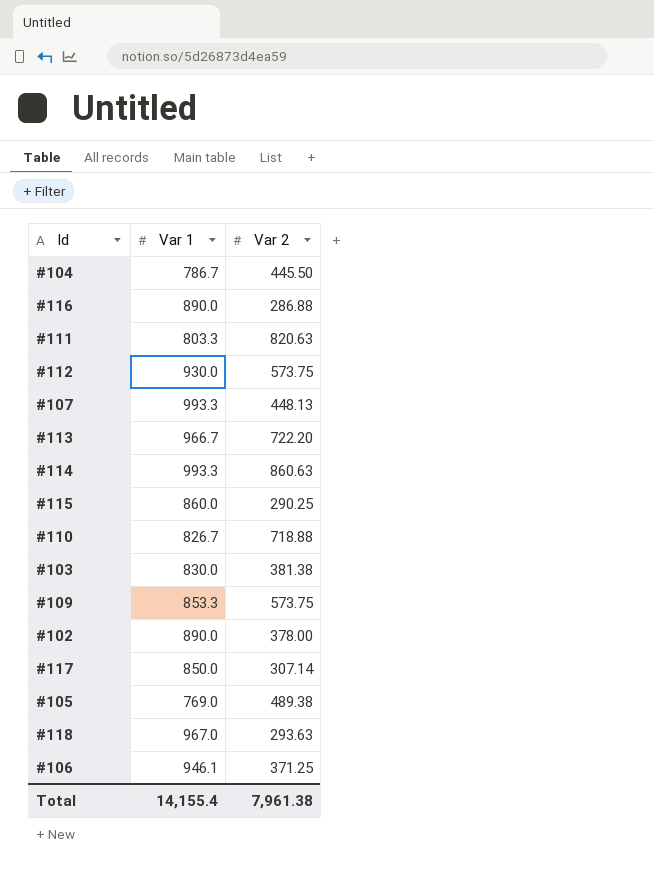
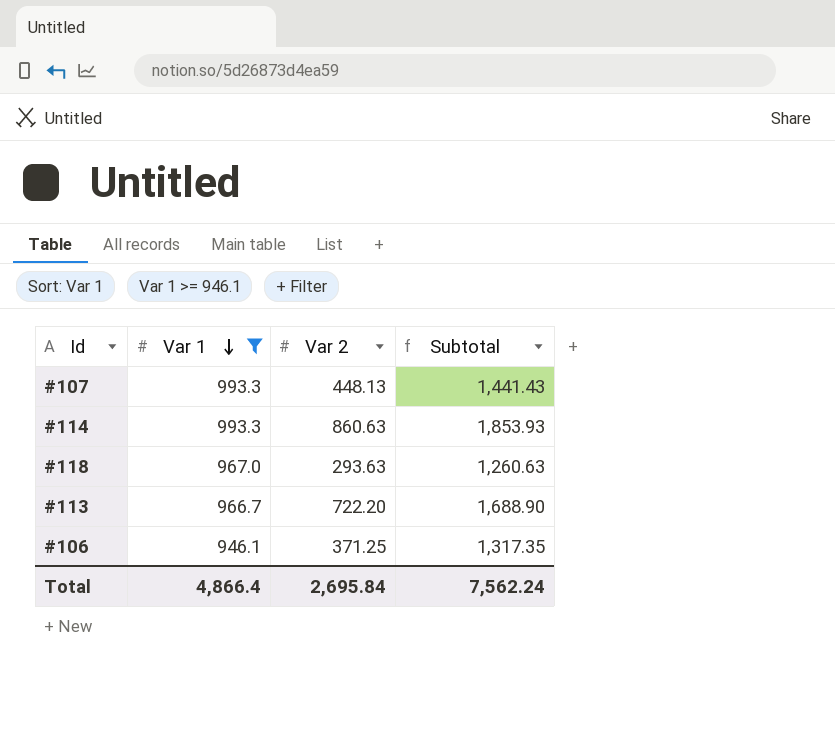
filter: none -> Var 1 >= 946.1
row order: none -> Var 1 descending
column Subtotal | formula: none -> [Var 1] + [Var 2]
Total | Var 1: 14,155.4 -> 4,866.4
Total | Var 2: 7,961.38 -> 2,695.84

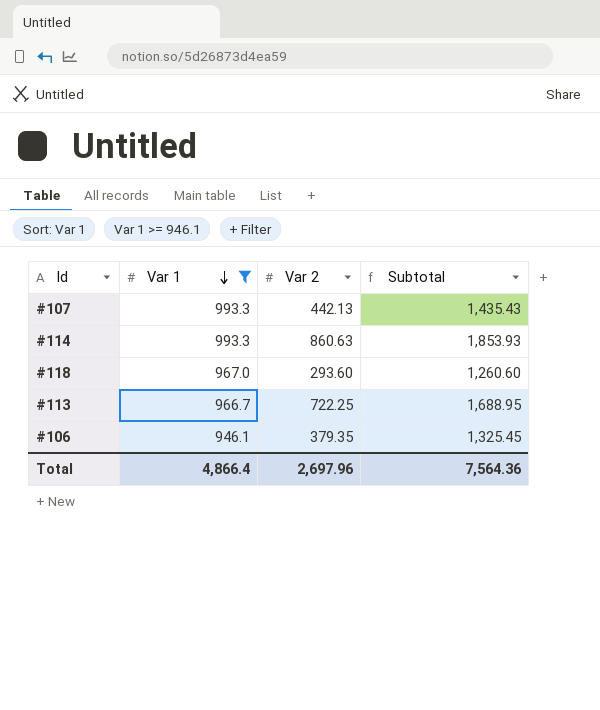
#107 | Var 2: 448.13 -> 442.13
#107 | Subtotal: 1,441.43 -> 1,435.43
#118 | Var 2: 293.63 -> 293.60
#118 | Subtotal: 1,260.63 -> 1,260.60
#113 | Var 2: 722.20 -> 722.25
#113 | Subtotal: 1,688.90 -> 1,688.95
#106 | Var 2: 371.25 -> 379.35
#106 | Subtotal: 1,317.35 -> 1,325.45
Total | Var 2: 2,695.84 -> 2,697.96
Total | Subtotal: 7,562.24 -> 7,564.36

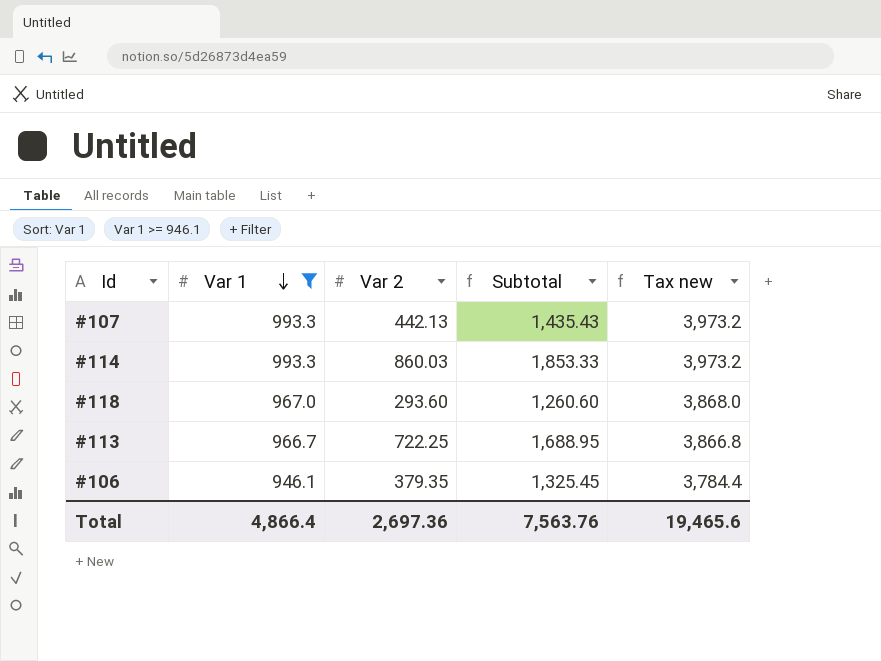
column Tax new | formula: none -> [Var 1] * 4
#114 | Var 2: 860.63 -> 860.03
#114 | Subtotal: 1,853.93 -> 1,853.33
Total | Var 2: 2,697.96 -> 2,697.36
Total | Subtotal: 7,564.36 -> 7,563.76

